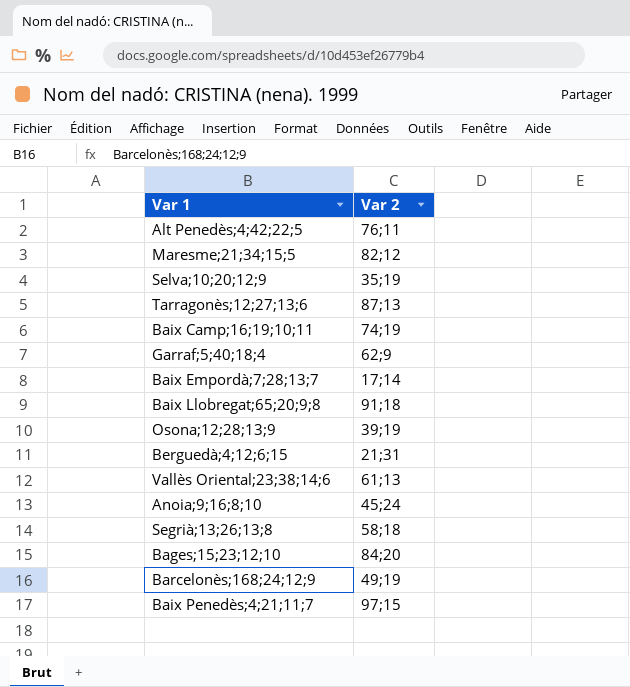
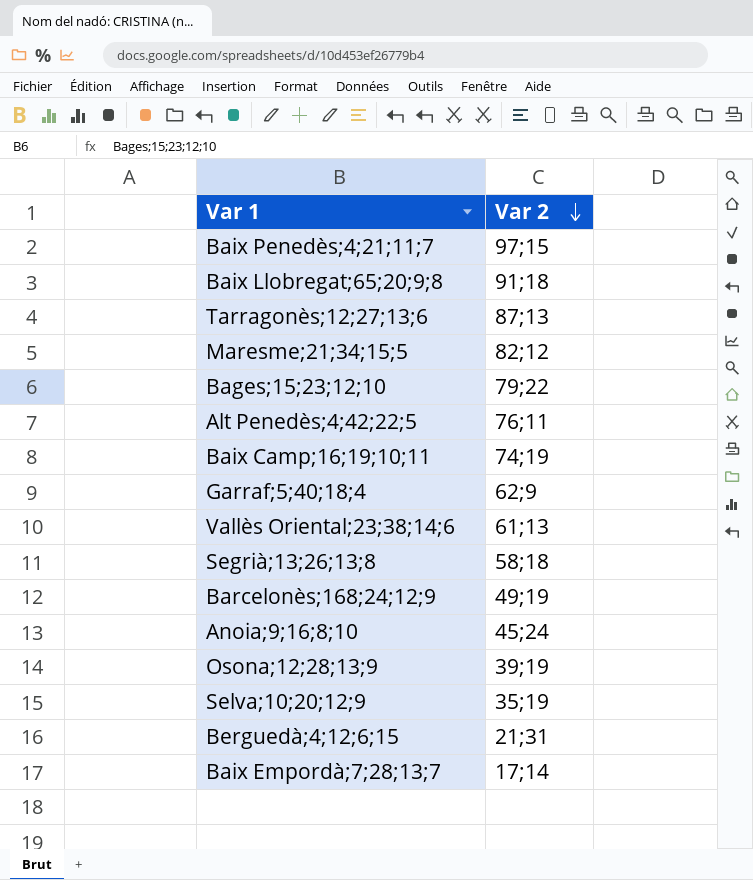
row order: none -> Var 2 descending
Bages;15;23;12;10 | Var 2: 84;20 -> 79;22

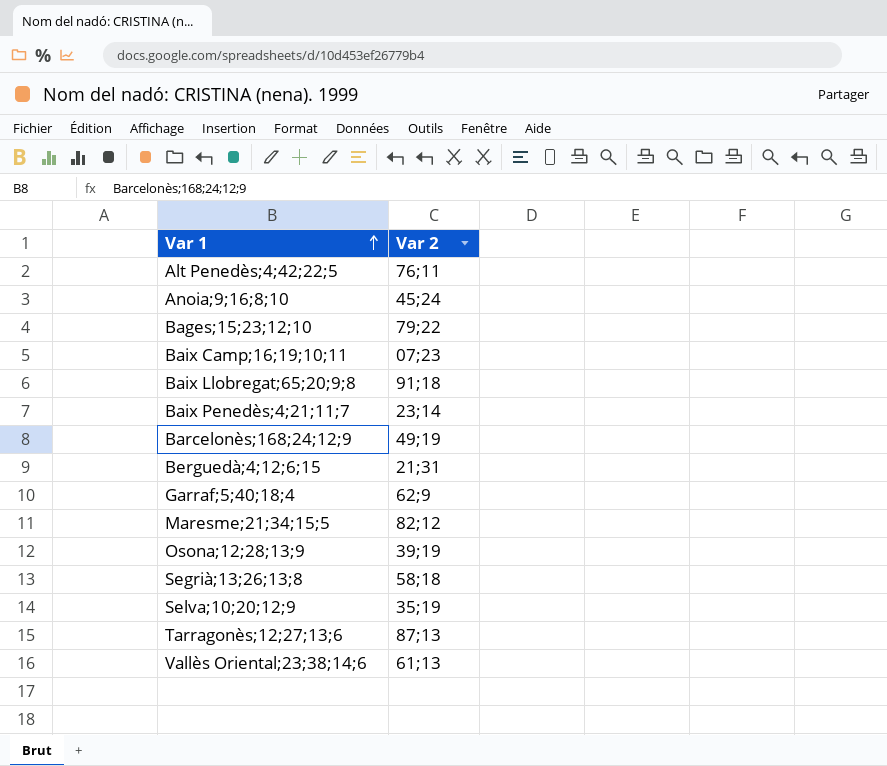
row order: Var 2 descending -> Var 1 ascending
row Baix Empordà;7;28;13;7: 17;14 -> none
Baix Camp;16;19;10;11 | Var 2: 74;19 -> 07;23
Baix Penedès;4;21;11;7 | Var 2: 97;15 -> 23;14

